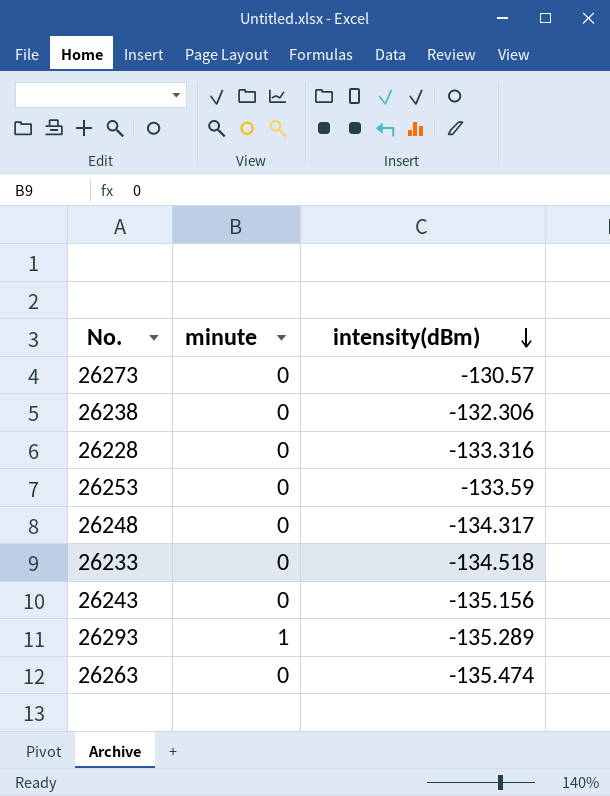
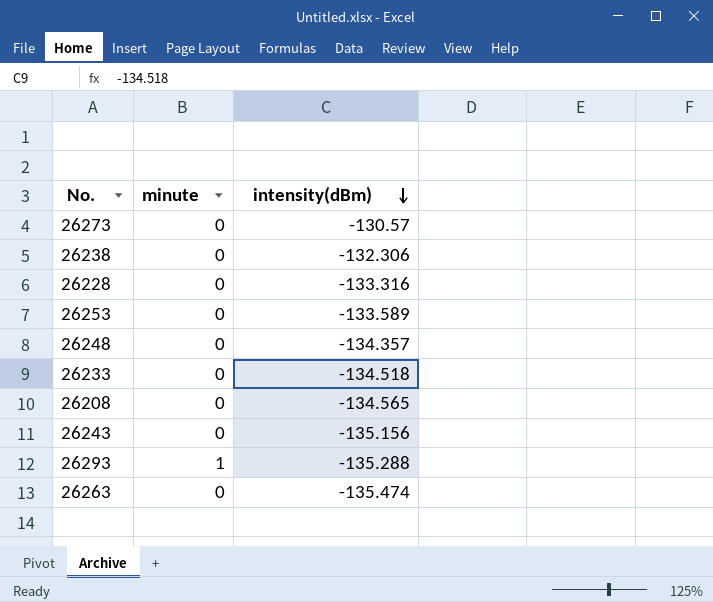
26253 | intensity(dBm): -133.59 -> -133.589
26248 | intensity(dBm): -134.317 -> -134.357
row 26208: none -> 0 | -134.565
26293 | intensity(dBm): -135.289 -> -135.288

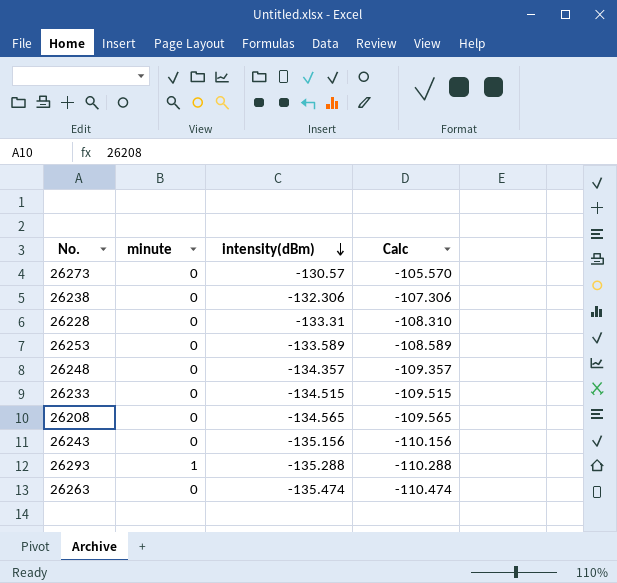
column Calc | formula: none -> [intensity(dBm)] + 25
26228 | intensity(dBm): -133.316 -> -133.31
26233 | intensity(dBm): -134.518 -> -134.515

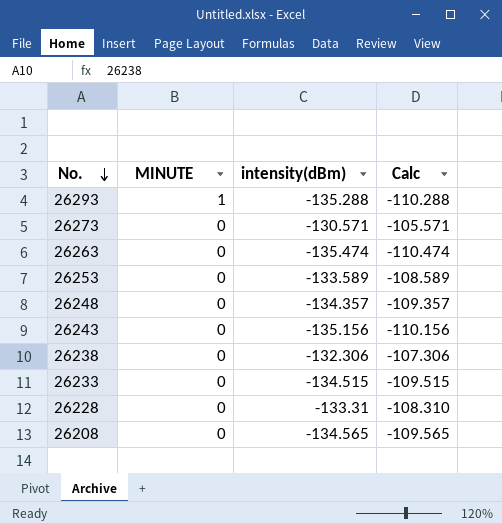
row order: intensity(dBm) descending -> No. descending
column name: minute -> MINUTE
26273 | intensity(dBm): -130.57 -> -130.571
26273 | Calc: -105.570 -> -105.571

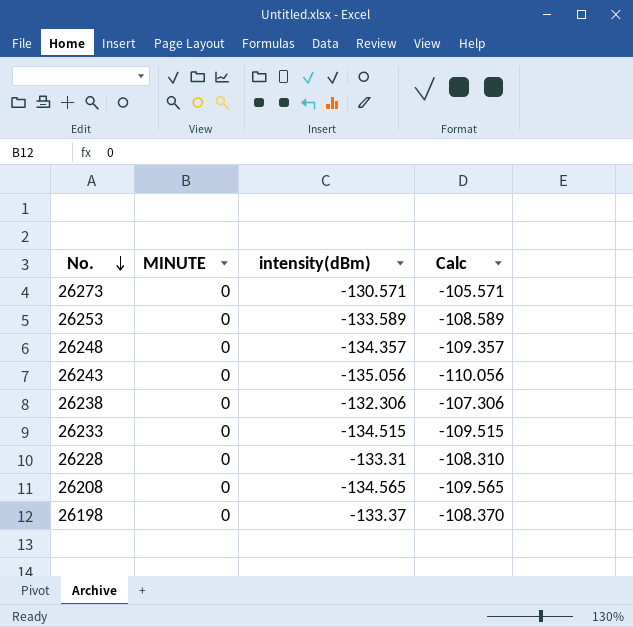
row 26293: 1 | -135.288 | -110.288 -> none
row 26263: 0 | -135.474 | -110.474 -> none
26243 | intensity(dBm): -135.156 -> -135.056
26243 | Calc: -110.156 -> -110.056
row 26198: none -> 0 | -133.37 | -108.370

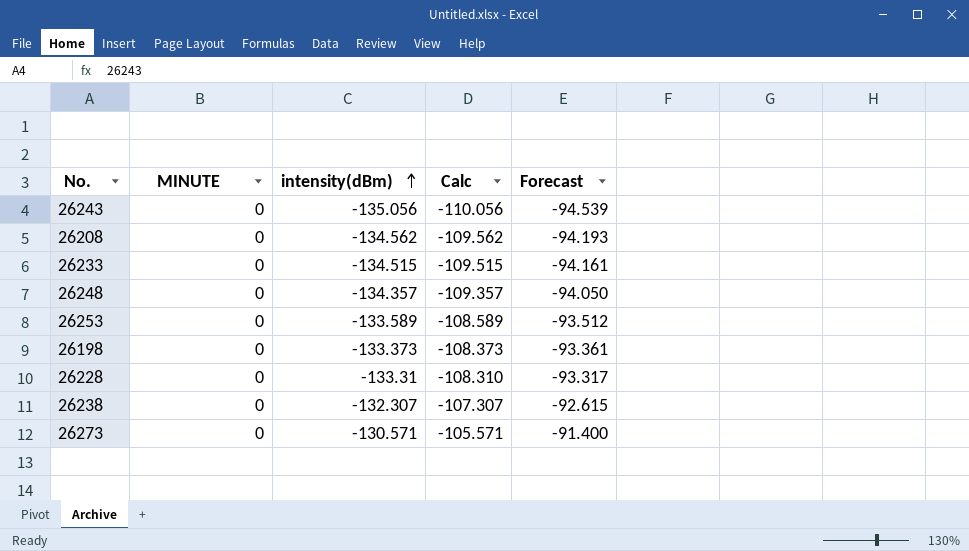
row order: No. descending -> intensity(dBm) ascending
column Forecast | formula: none -> [intensity(dBm)] * 0.7
26208 | intensity(dBm): -134.565 -> -134.562
26208 | Calc: -109.565 -> -109.562
26198 | intensity(dBm): -133.37 -> -133.373
26198 | Calc: -108.370 -> -108.373
26238 | intensity(dBm): -132.306 -> -132.307
26238 | Calc: -107.306 -> -107.307

